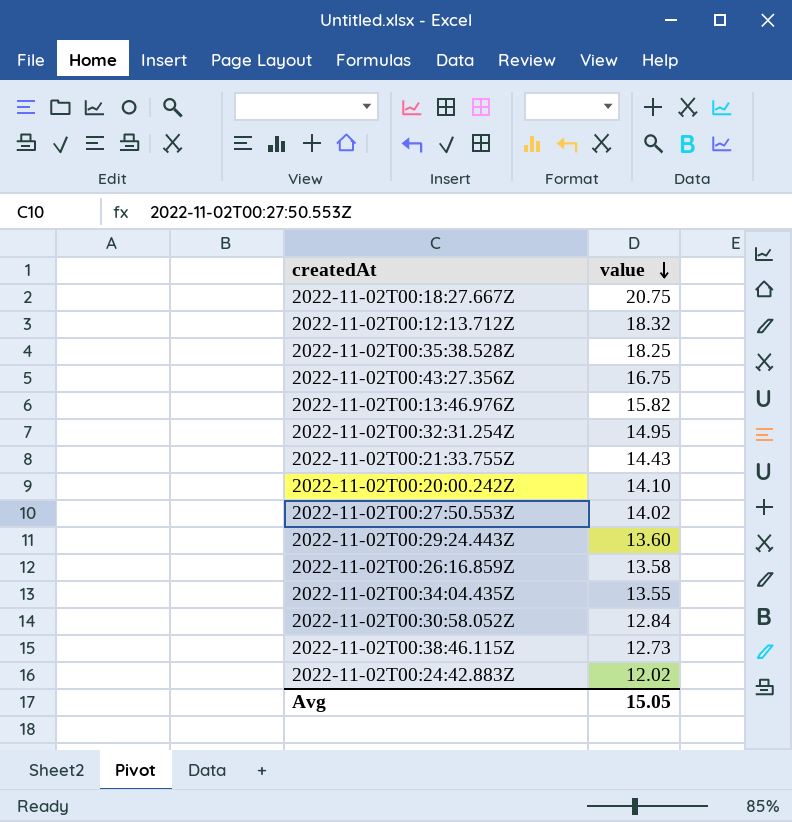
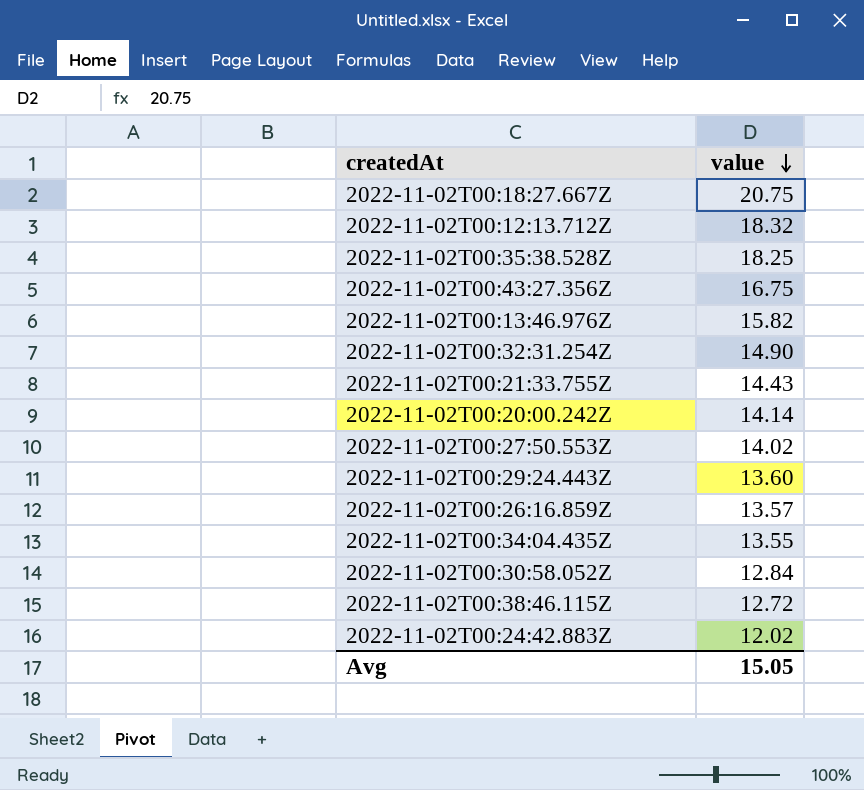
2022-11-02T00:32:31.254Z | value: 14.95 -> 14.90
2022-11-02T00:20:00.242Z | value: 14.10 -> 14.14
2022-11-02T00:26:16.859Z | value: 13.58 -> 13.57
2022-11-02T00:38:46.115Z | value: 12.73 -> 12.72

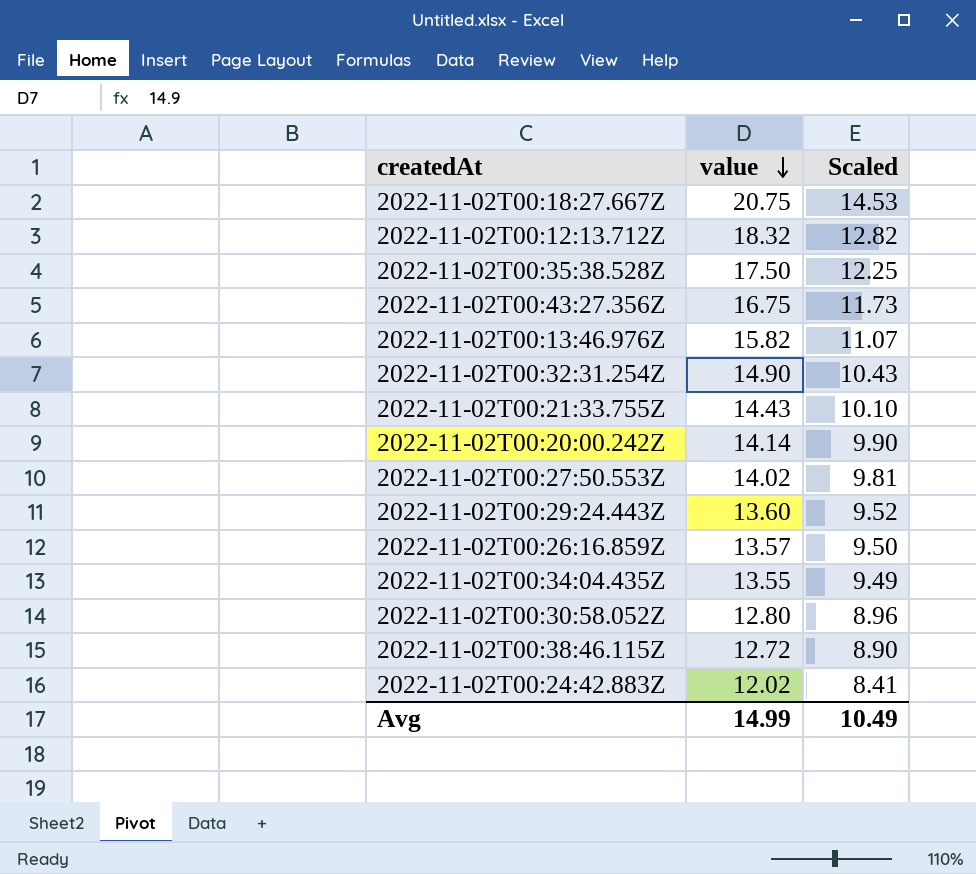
column Scaled | formula: none -> [value] * 0.7
2022-11-02T00:35:38.528Z | value: 18.25 -> 17.50
2022-11-02T00:30:58.052Z | value: 12.84 -> 12.80
Avg | value: 15.05 -> 14.99

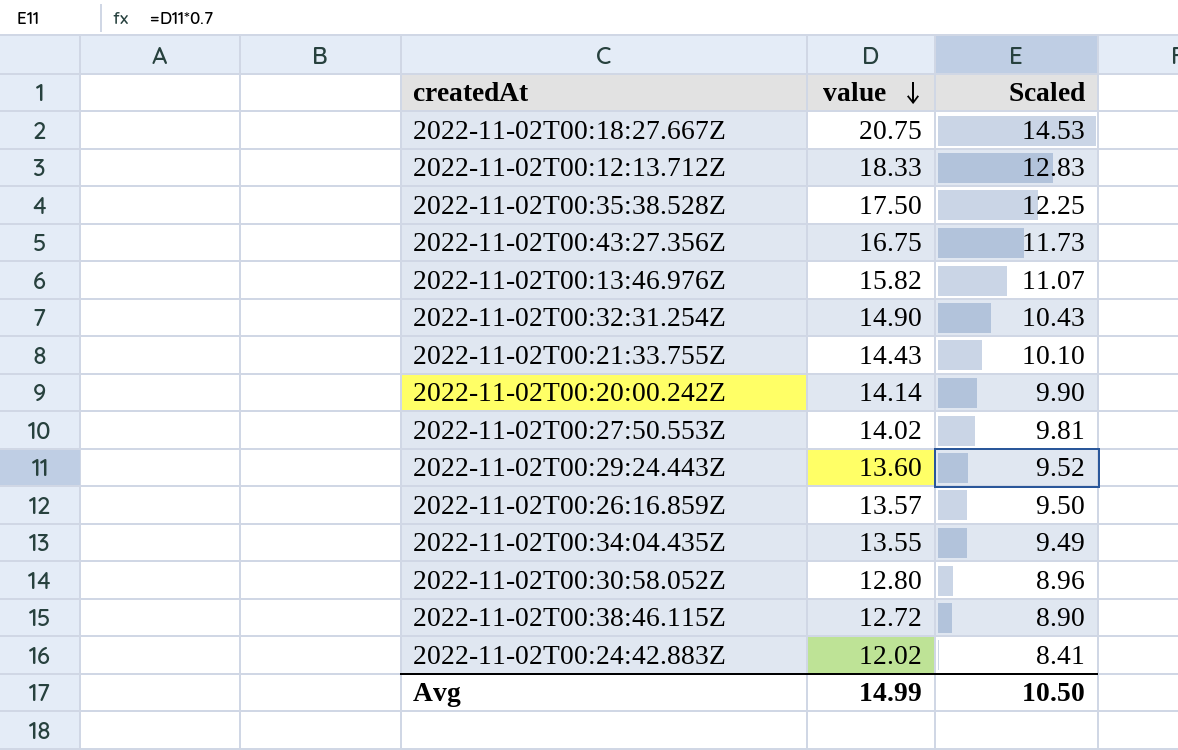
2022-11-02T00:12:13.712Z | value: 18.32 -> 18.33
2022-11-02T00:12:13.712Z | Scaled: 12.82 -> 12.83
Avg | Scaled: 10.49 -> 10.50

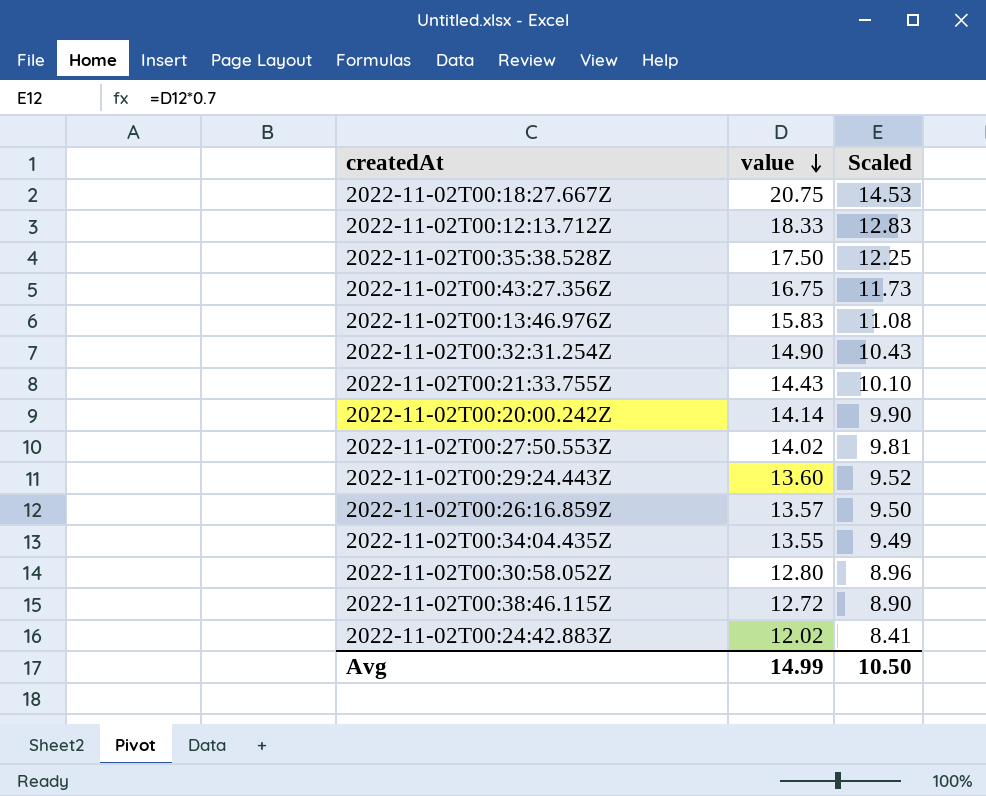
2022-11-02T00:13:46.976Z | value: 15.82 -> 15.83
2022-11-02T00:13:46.976Z | Scaled: 11.07 -> 11.08

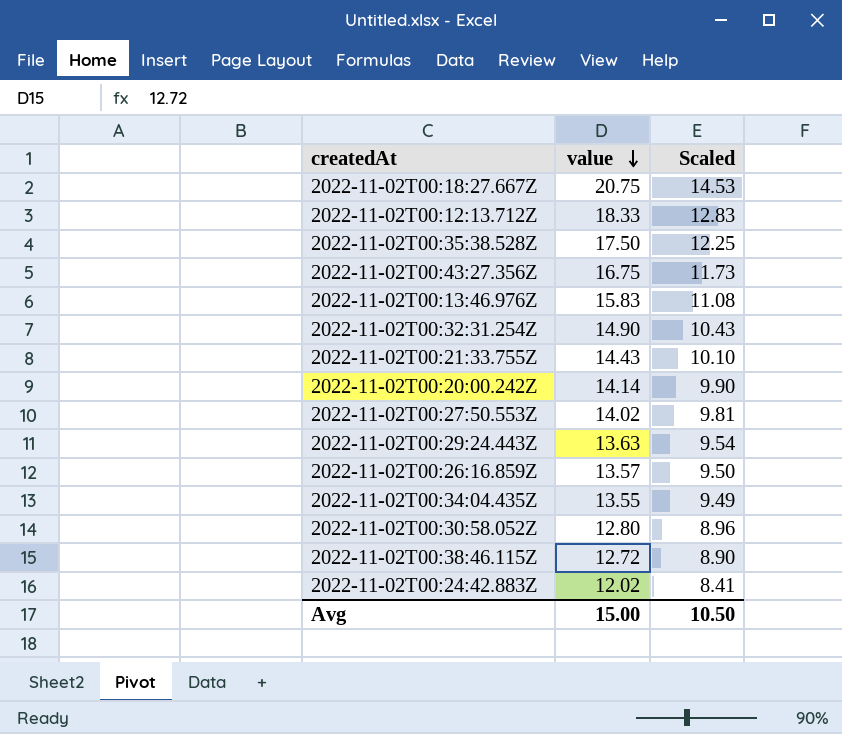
2022-11-02T00:29:24.443Z | value: 13.60 -> 13.63
2022-11-02T00:29:24.443Z | Scaled: 9.52 -> 9.54
Avg | value: 14.99 -> 15.00

